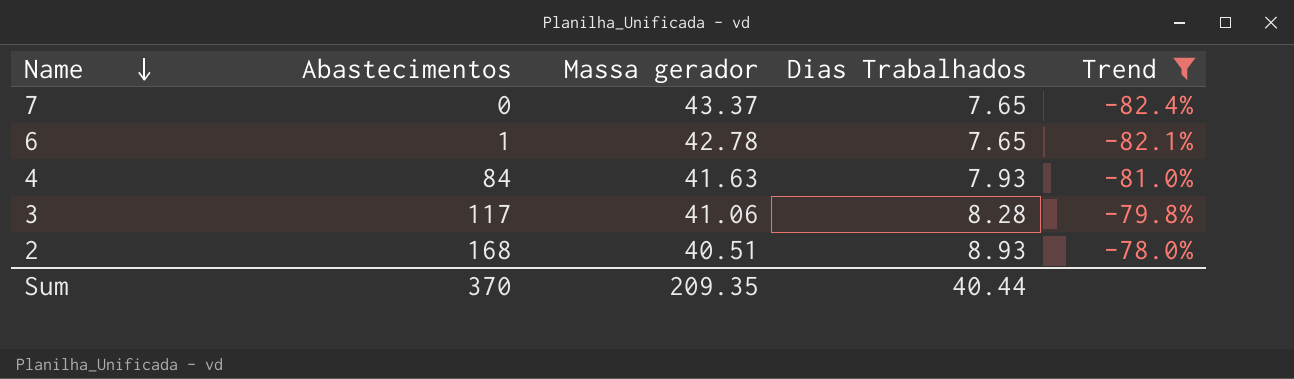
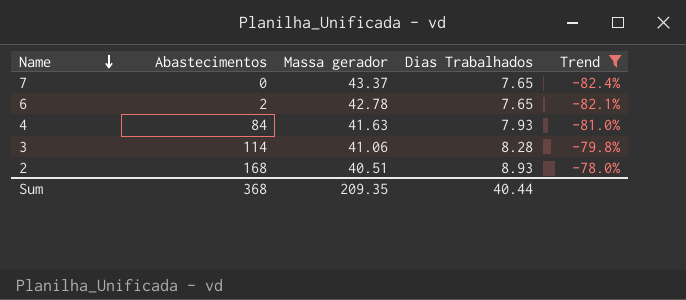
6 | Abastecimentos: 1 -> 2
3 | Abastecimentos: 117 -> 114
Sum | Abastecimentos: 370 -> 368

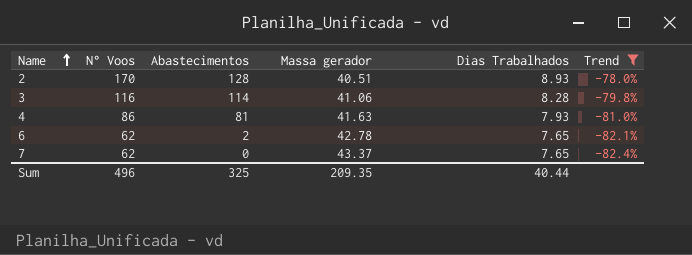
row order: Name descending -> Name ascending
column N° Voos | position: none -> 2
2 | Abastecimentos: 168 -> 128
4 | Abastecimentos: 84 -> 81
Sum | Abastecimentos: 368 -> 325

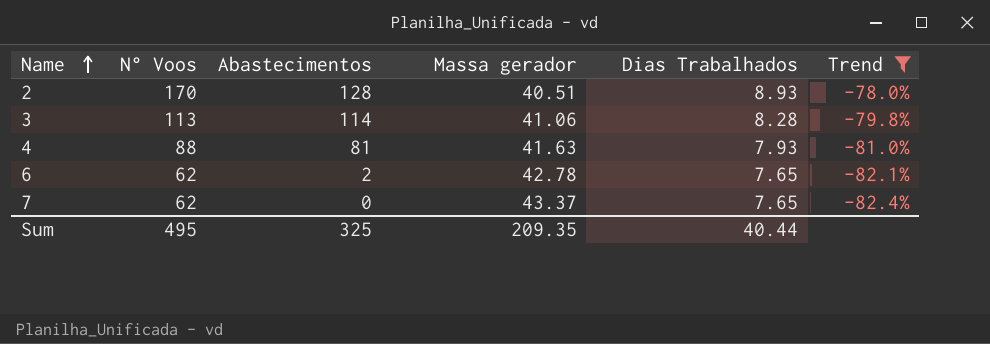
3 | N° Voos: 116 -> 113
4 | N° Voos: 86 -> 88
Sum | N° Voos: 496 -> 495

